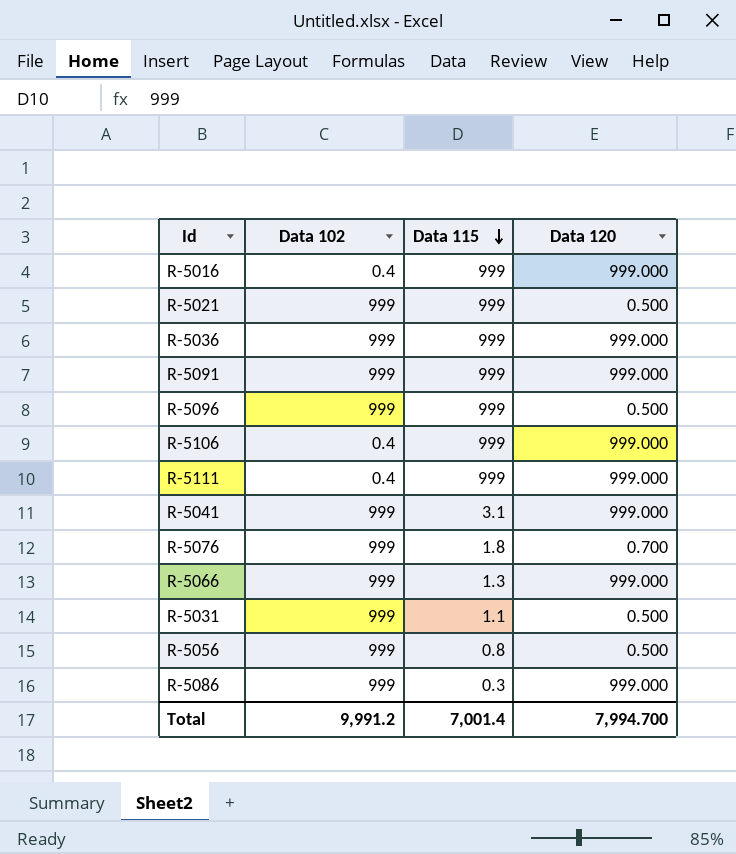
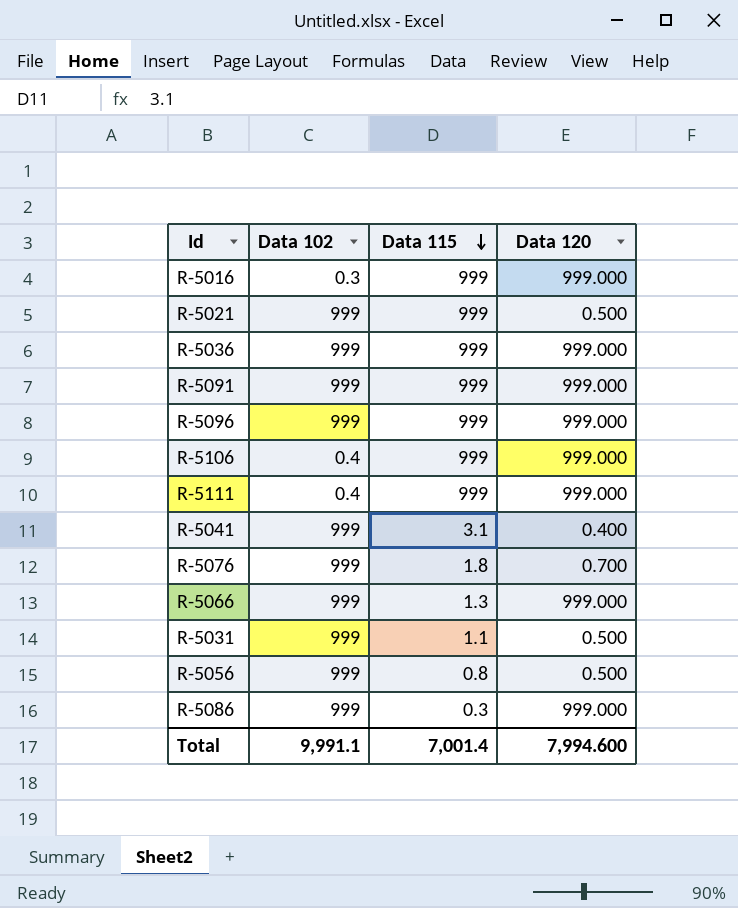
R-5016 | Data 102: 0.4 -> 0.3
R-5096 | Data 120: 0.500 -> 999.000
R-5041 | Data 120: 999.000 -> 0.400
Total | Data 102: 9,991.2 -> 9,991.1
Total | Data 120: 7,994.700 -> 7,994.600

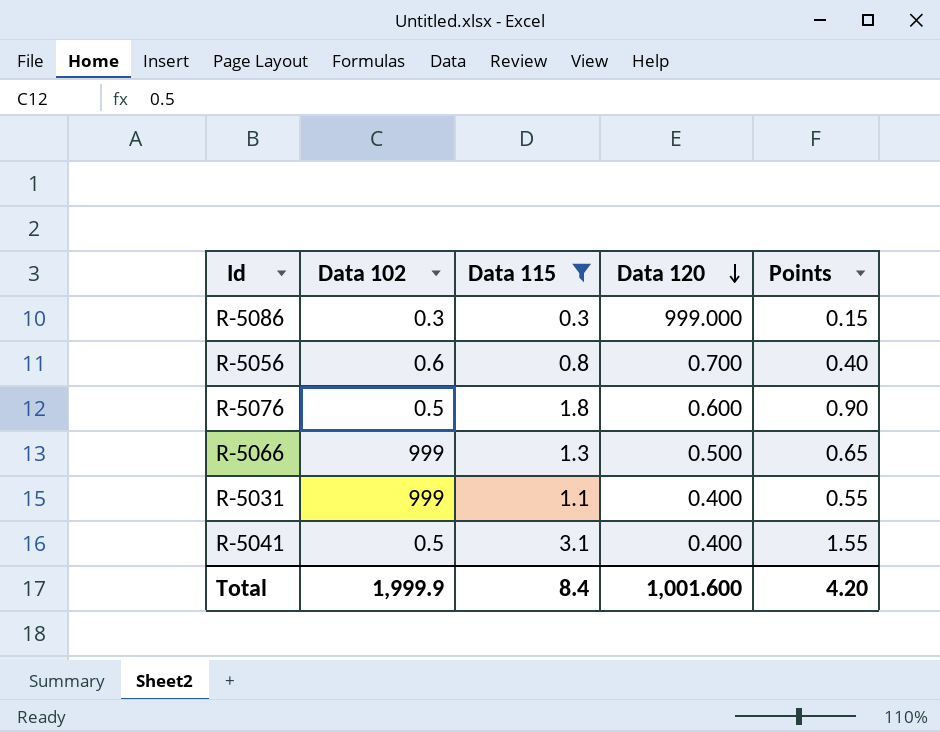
filter: none -> Data 115 != 999
row order: Data 115 descending -> Data 120 descending
column Points | formula: none -> [Data 115] * 0.5
R-5086 | Data 102: 999 -> 0.3
R-5056 | Data 102: 999 -> 0.6
R-5056 | Data 120: 0.500 -> 0.700
R-5076 | Data 102: 999 -> 0.5
R-5076 | Data 120: 0.700 -> 0.600
R-5066 | Data 120: 999.000 -> 0.500
R-5031 | Data 120: 0.500 -> 0.400
R-5041 | Data 102: 999 -> 0.5
Total | Data 102: 9,991.1 -> 1,999.9
Total | Data 115: 7,001.4 -> 8.4
Total | Data 120: 7,994.600 -> 1,001.600

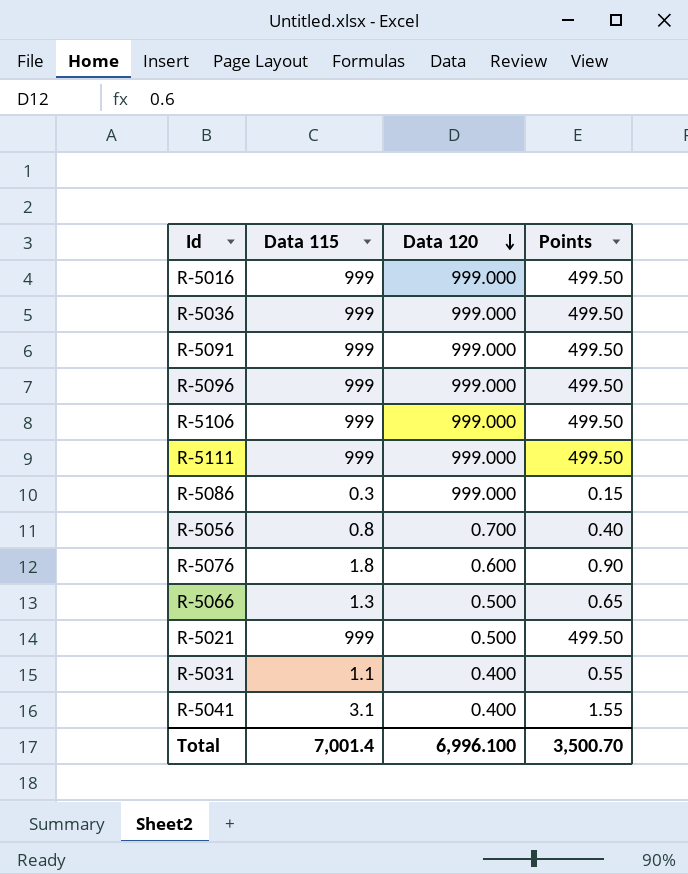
filter: Data 115 != 999 -> none
column Data 102 | position: 2 -> none
Total | Data 115: 8.4 -> 7,001.4
Total | Data 120: 1,001.600 -> 6,996.100
Total | Points: 4.20 -> 3,500.70

